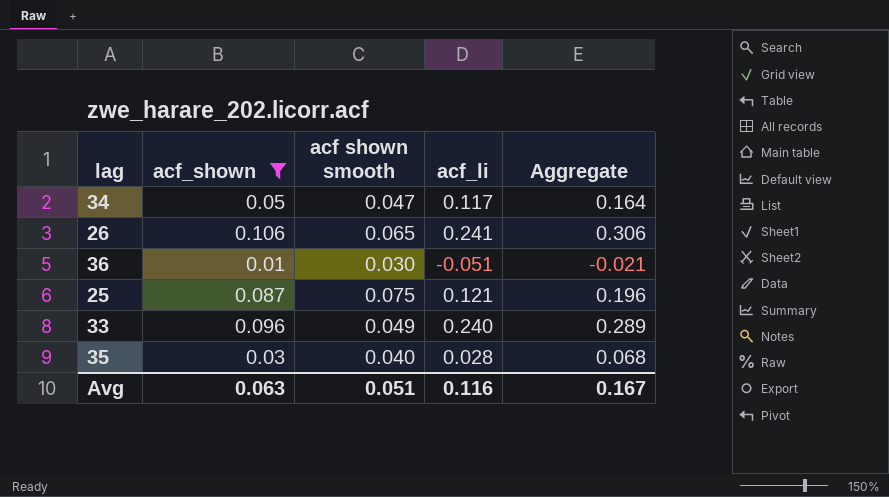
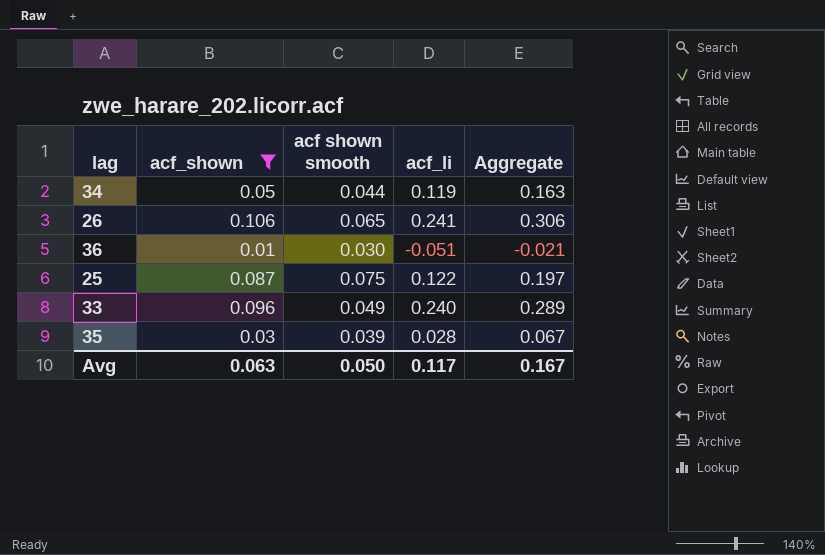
34 | acf shown smooth: 0.047 -> 0.044
34 | acf_li: 0.117 -> 0.119
34 | Aggregate: 0.164 -> 0.163
25 | acf_li: 0.121 -> 0.122
25 | Aggregate: 0.196 -> 0.197
35 | acf shown smooth: 0.040 -> 0.039
35 | Aggregate: 0.068 -> 0.067
Avg | acf shown smooth: 0.051 -> 0.050
Avg | acf_li: 0.116 -> 0.117

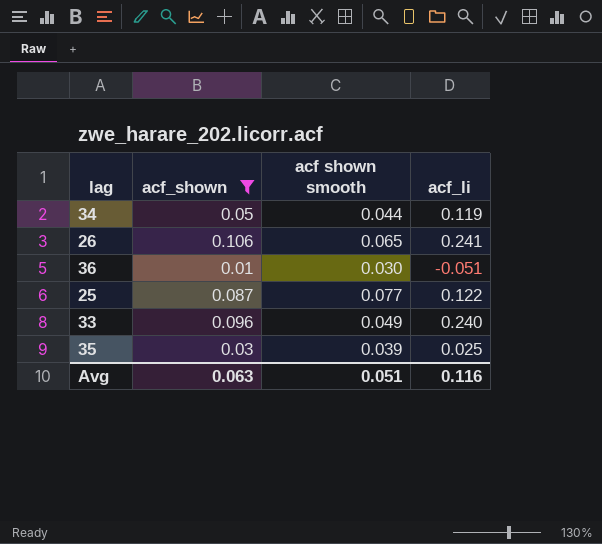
column Aggregate | formula: [acf shown smooth] + [acf_li] -> none
25 | acf shown smooth: 0.075 -> 0.077
35 | acf_li: 0.028 -> 0.025
Avg | acf shown smooth: 0.050 -> 0.051
Avg | acf_li: 0.117 -> 0.116

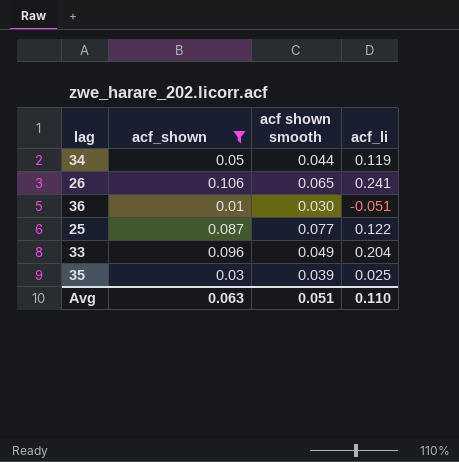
33 | acf_li: 0.240 -> 0.204
Avg | acf_li: 0.116 -> 0.110

